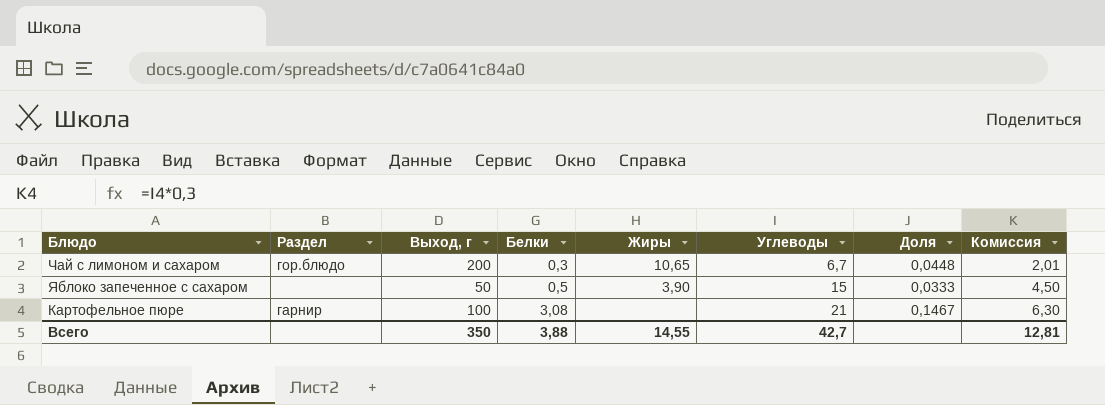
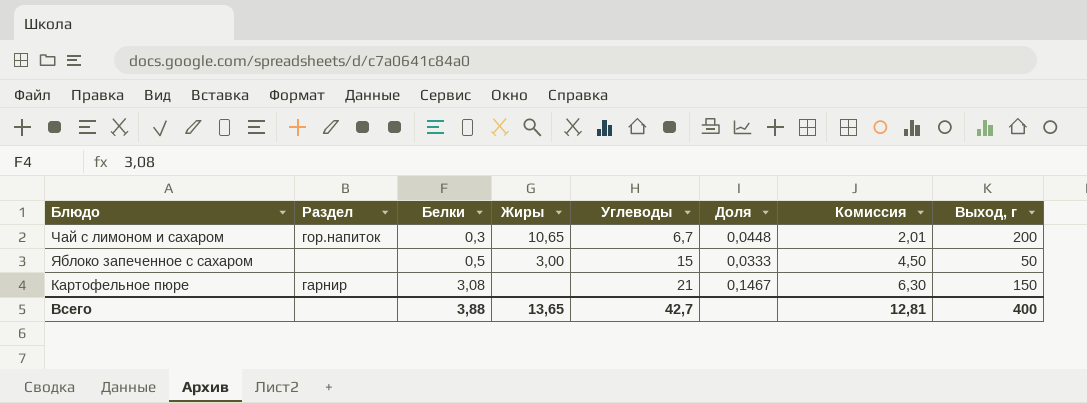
column Выход, г | position: 3 -> 8
Чай с лимоном и сахаром | Раздел: гор.блюдо -> гор.напиток
Яблоко запеченное с сахаром | Жиры: 3,90 -> 3,00
Картофельное пюре | Выход, г: 100 -> 150
Всего | Жиры: 14,55 -> 13,65
Всего | Выход, г: 350 -> 400

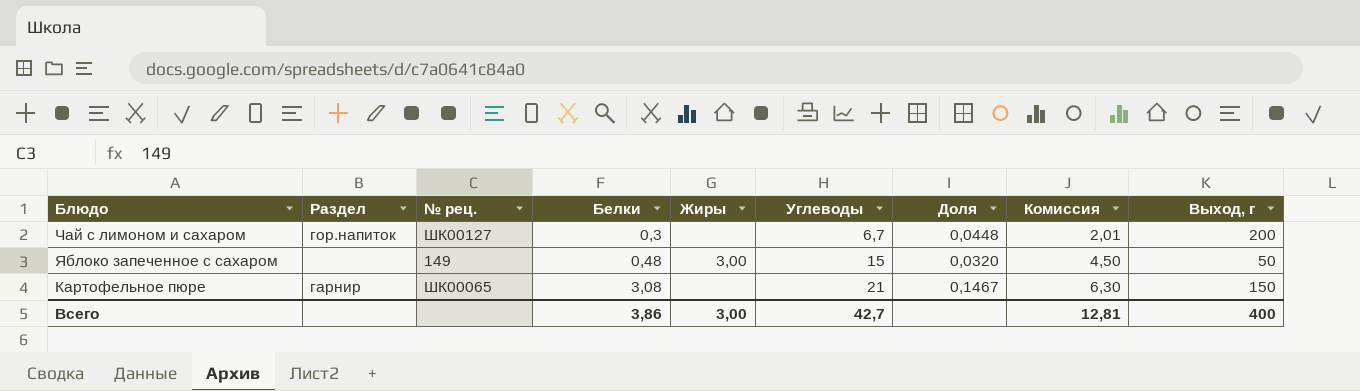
column № рец. | position: none -> 3
Чай с лимоном и сахаром | Жиры: 10,65 -> none
Яблоко запеченное с сахаром | Белки: 0,5 -> 0,48
Яблоко запеченное с сахаром | Доля: 0,0333 -> 0,0320
Всего | Белки: 3,88 -> 3,86
Всего | Жиры: 13,65 -> 3,00

